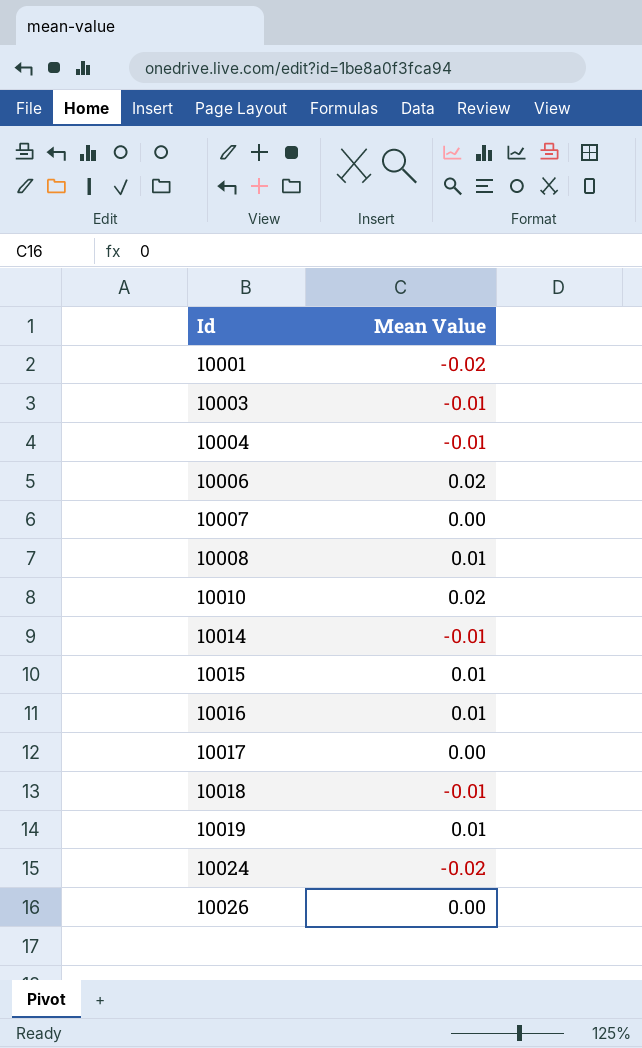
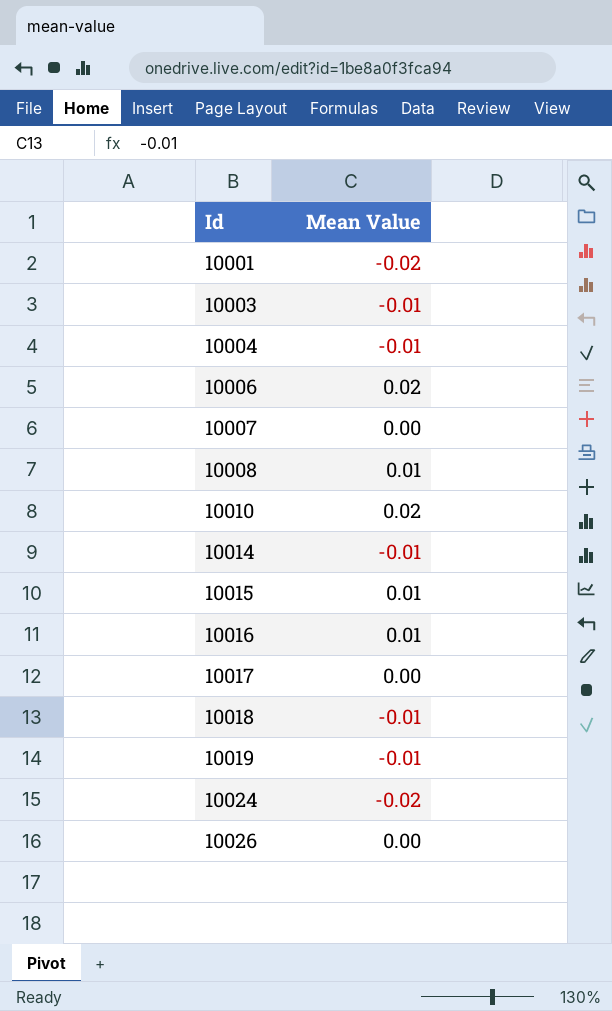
10019 | Mean Value: 0.01 -> -0.01

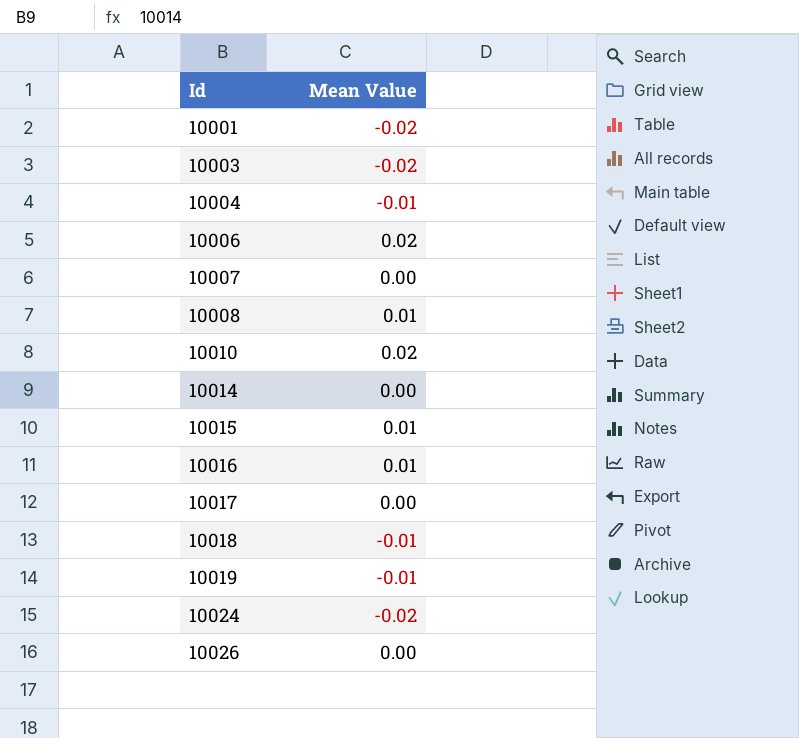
10003 | Mean Value: -0.01 -> -0.02
10014 | Mean Value: -0.01 -> 0.00

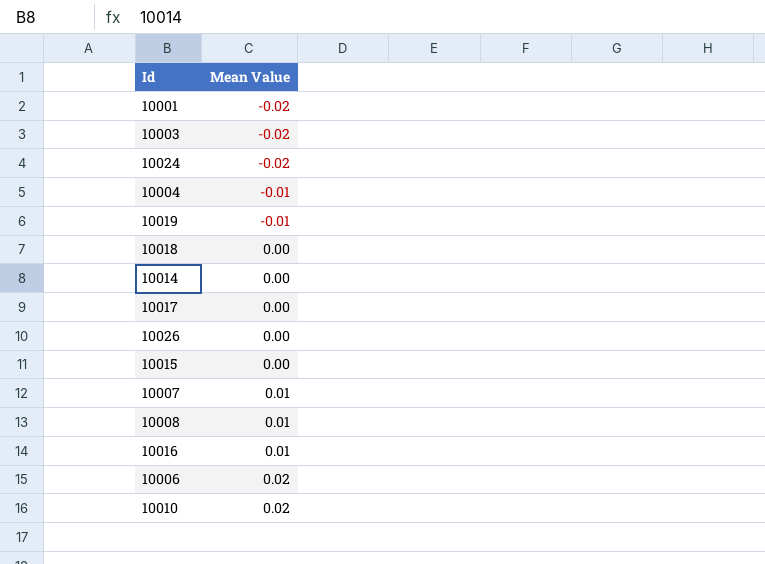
row order: Id ascending -> Mean Value ascending
10018 | Mean Value: -0.01 -> 0.00
10015 | Mean Value: 0.01 -> 0.00
10007 | Mean Value: 0.00 -> 0.01

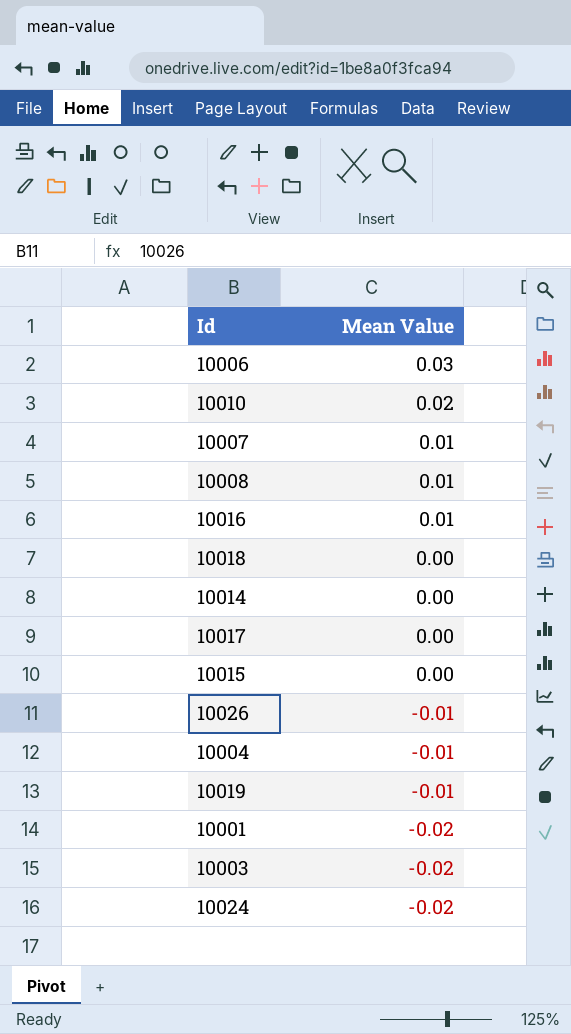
row order: Mean Value ascending -> Mean Value descending
10006 | Mean Value: 0.02 -> 0.03
10026 | Mean Value: 0.00 -> -0.01

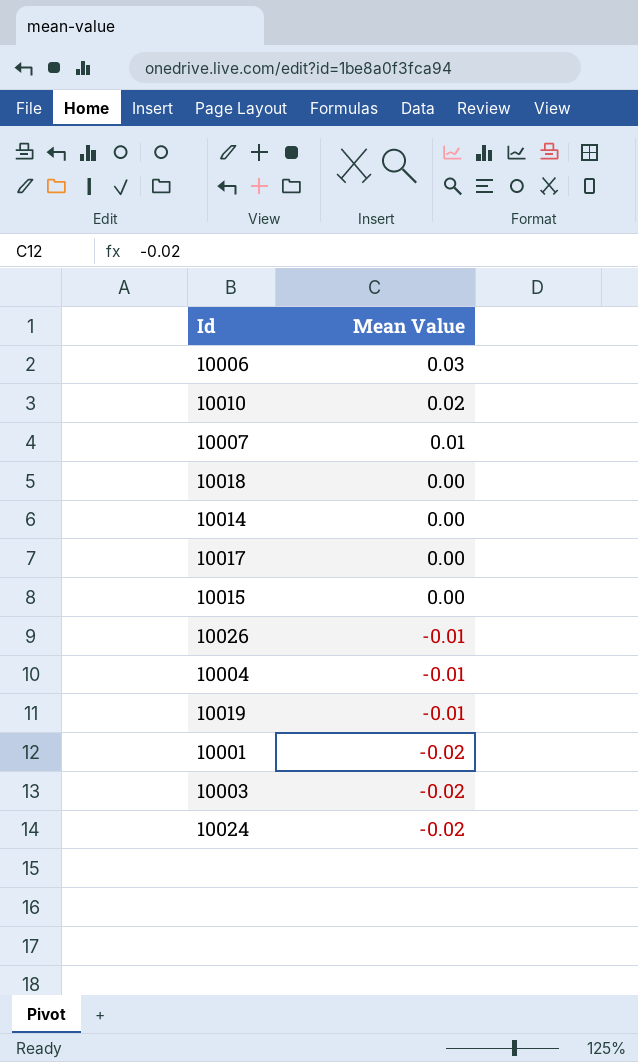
row 10008: 0.01 -> none
row 10016: 0.01 -> none

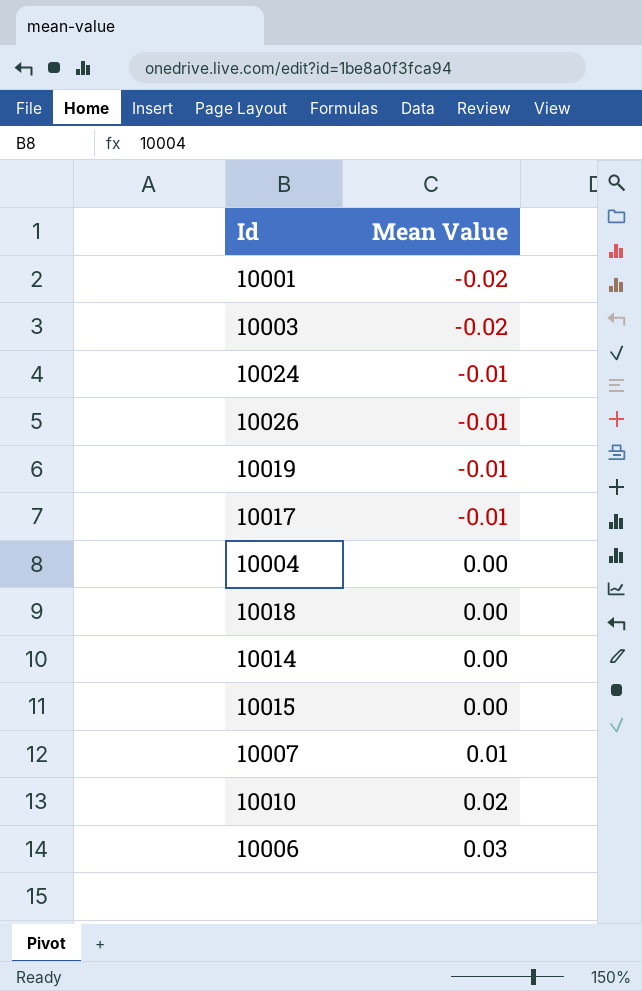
row order: Mean Value descending -> Mean Value ascending
10024 | Mean Value: -0.02 -> -0.01
10017 | Mean Value: 0.00 -> -0.01
10004 | Mean Value: -0.01 -> 0.00

